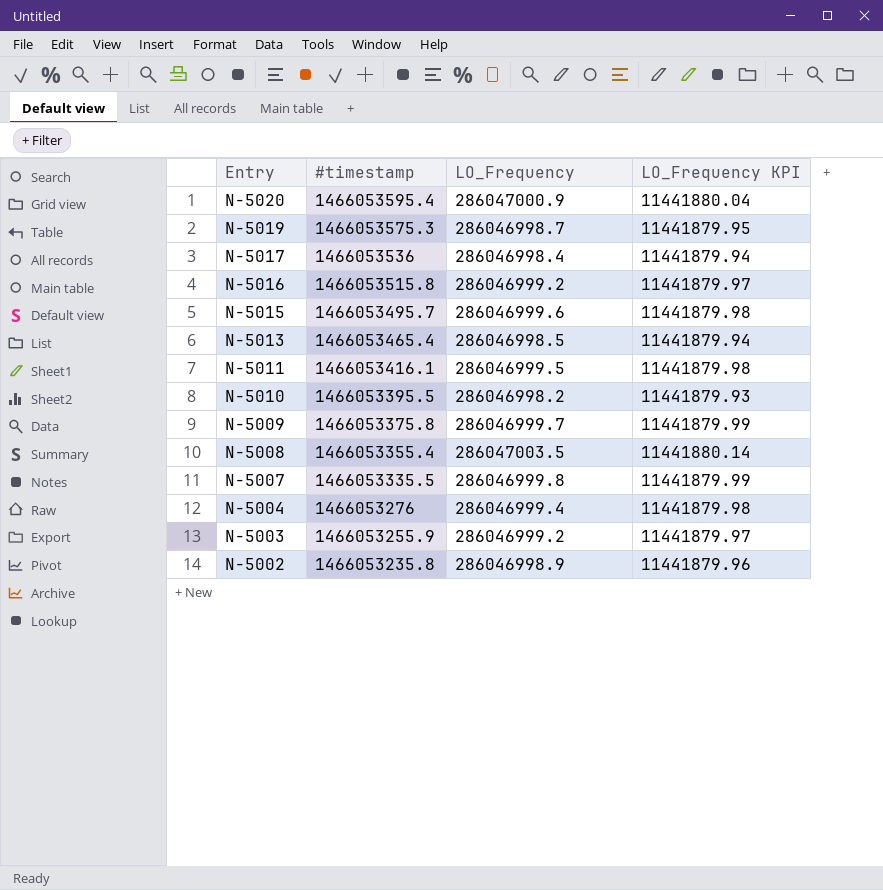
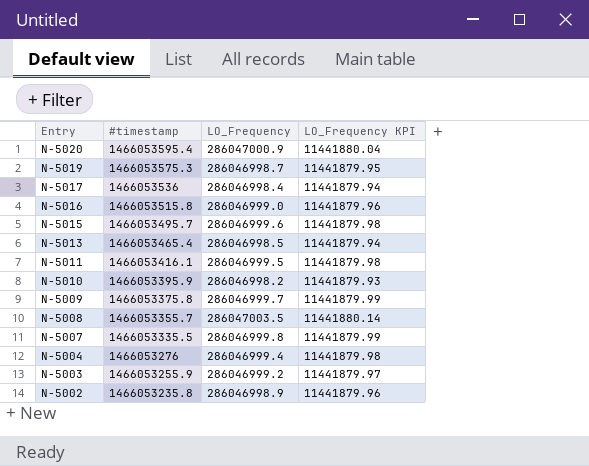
N-5016 | LO_Frequency: 286046999.2 -> 286046999.0
N-5016 | LO_Frequency KPI: 11441879.97 -> 11441879.96
N-5010 | #timestamp: 1466053395.5 -> 1466053395.9
N-5008 | #timestamp: 1466053355.4 -> 1466053355.7

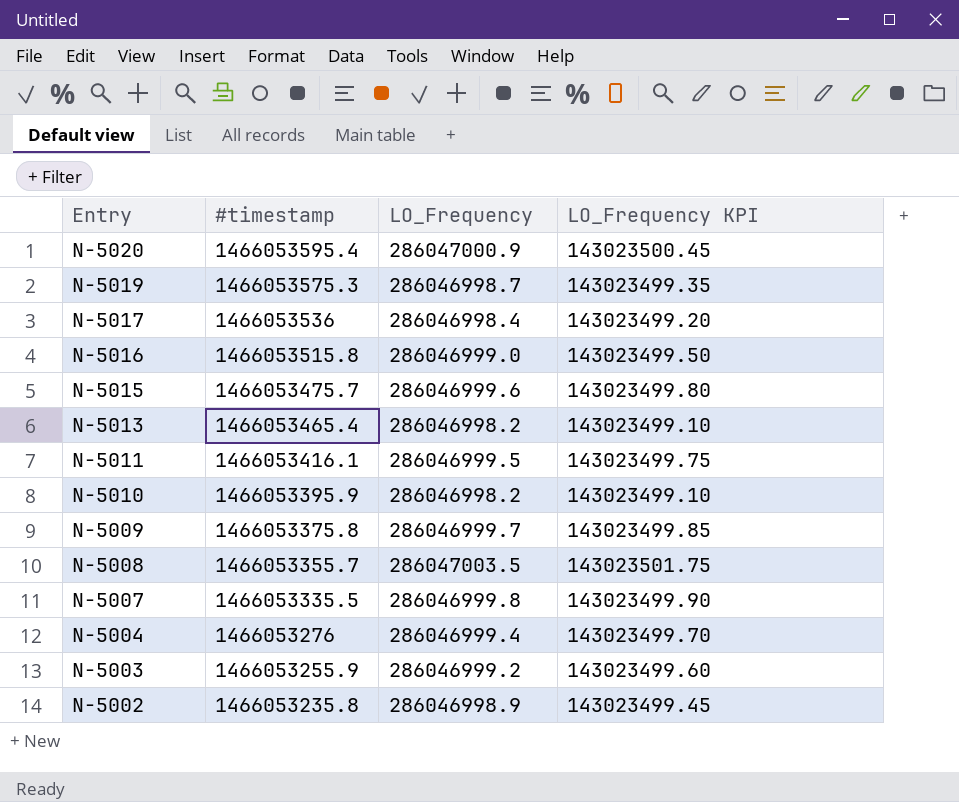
column LO_Frequency KPI | formula: [LO_Frequency] * 0.04 -> [LO_Frequency] * 0.5
N-5015 | #timestamp: 1466053495.7 -> 1466053475.7
N-5013 | LO_Frequency: 286046998.5 -> 286046998.2

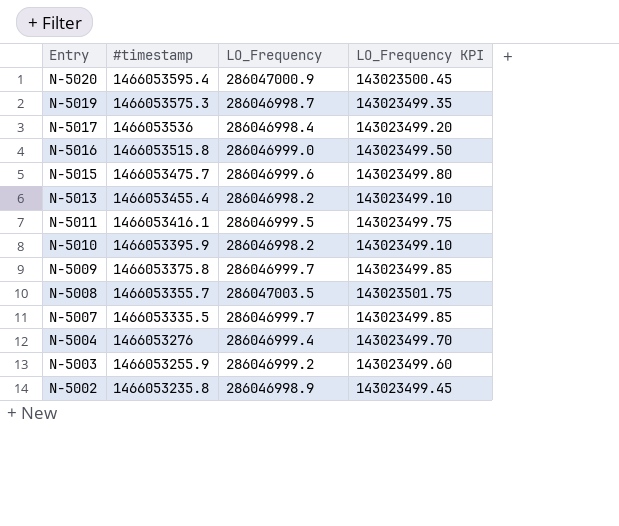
N-5013 | #timestamp: 1466053465.4 -> 1466053455.4
N-5007 | LO_Frequency: 286046999.8 -> 286046999.7
N-5007 | LO_Frequency KPI: 143023499.90 -> 143023499.85

